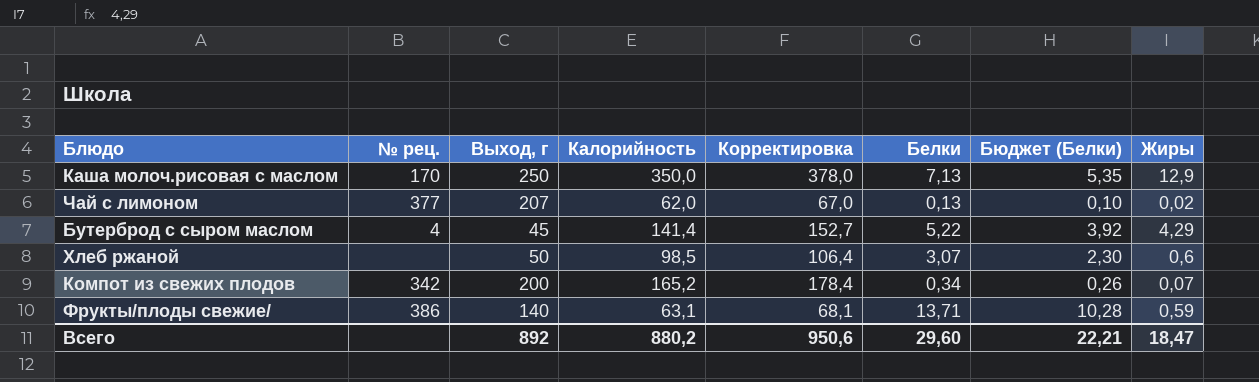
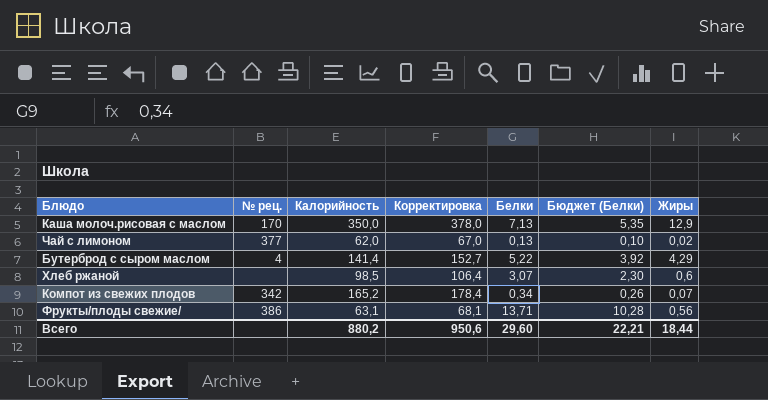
column Выход, г | position: 3 -> none
Фрукты/плоды свежие/ | Жиры: 0,59 -> 0,56
Всего | Жиры: 18,47 -> 18,44

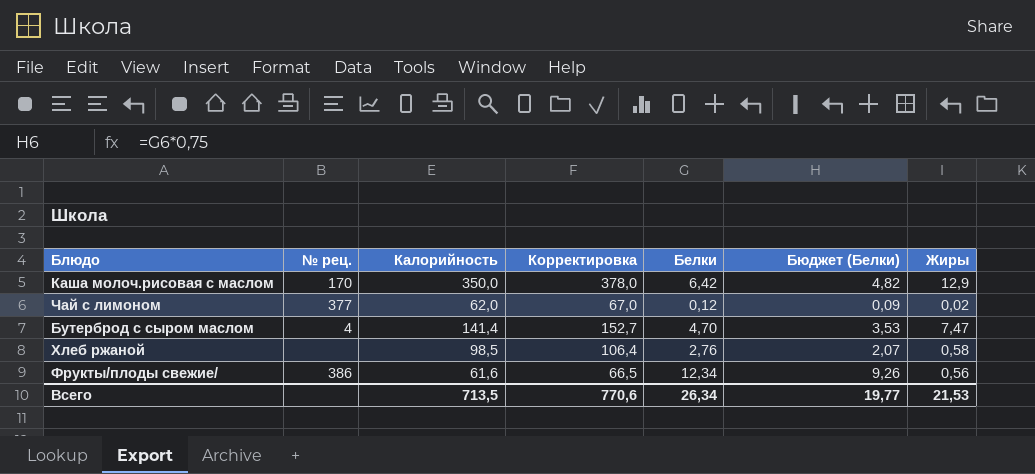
row Компот из свежих плодов: 342 | 165,2 | 178,4 | 0,34 | 0,26 | 0,07 -> none
Каша молоч.рисовая с маслом | Белки: 7,13 -> 6,42
Каша молоч.рисовая с маслом | Бюджет (Белки): 5,35 -> 4,82
Чай с лимоном | Белки: 0,13 -> 0,12
Чай с лимоном | Бюджет (Белки): 0,10 -> 0,09
Бутерброд с сыром маслом | Белки: 5,22 -> 4,70
Бутерброд с сыром маслом | Бюджет (Белки): 3,92 -> 3,53
Бутерброд с сыром маслом | Жиры: 4,29 -> 7,47
Хлеб ржаной | Белки: 3,07 -> 2,76
Хлеб ржаной | Бюджет (Белки): 2,30 -> 2,07
Хлеб ржаной | Жиры: 0,6 -> 0,58
Фрукты/плоды свежие/ | Калорийность: 63,1 -> 61,6
Фрукты/плоды свежие/ | Корректировка: 68,1 -> 66,5
Фрукты/плоды свежие/ | Белки: 13,71 -> 12,34
Фрукты/плоды свежие/ | Бюджет (Белки): 10,28 -> 9,26
Всего | Калорийность: 880,2 -> 713,5
Всего | Корректировка: 950,6 -> 770,6
Всего | Белки: 29,60 -> 26,34
Всего | Бюджет (Белки): 22,21 -> 19,77
Всего | Жиры: 18,44 -> 21,53

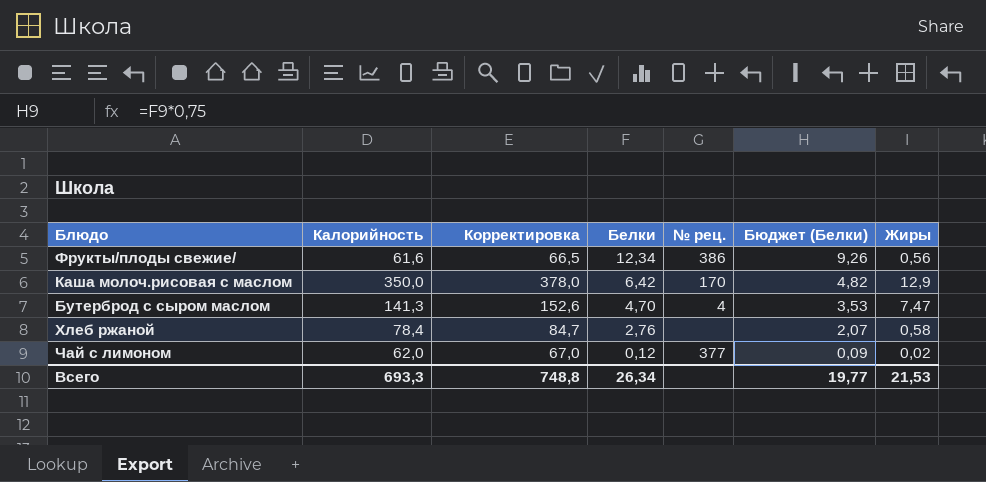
row order: none -> Белки descending
column № рец. | position: 2 -> 5
Бутерброд с сыром маслом | Калорийность: 141,4 -> 141,3
Бутерброд с сыром маслом | Корректировка: 152,7 -> 152,6
Хлеб ржаной | Калорийность: 98,5 -> 78,4
Хлеб ржаной | Корректировка: 106,4 -> 84,7
Всего | Калорийность: 713,5 -> 693,3
Всего | Корректировка: 770,6 -> 748,8

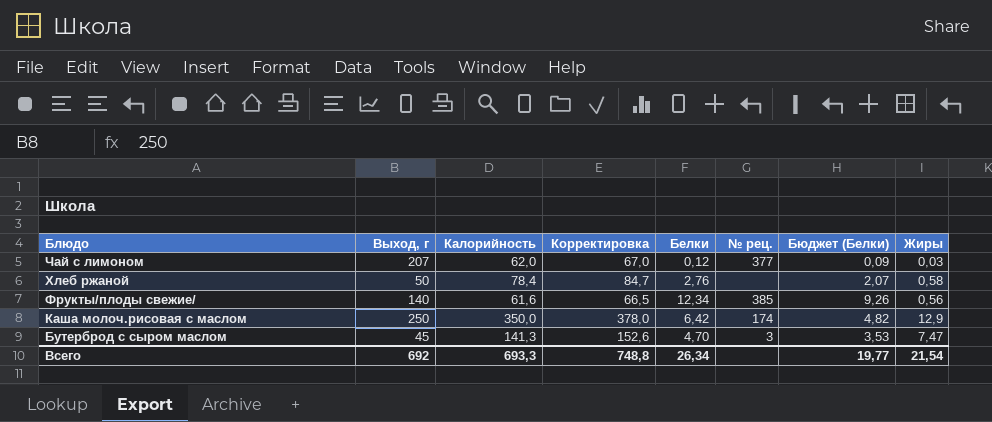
row order: Белки descending -> Блюдо descending
column Выход, г | position: none -> 2
Чай с лимоном | Жиры: 0,02 -> 0,03
Фрукты/плоды свежие/ | № рец.: 386 -> 385
Каша молоч.рисовая с маслом | № рец.: 170 -> 174
Бутерброд с сыром маслом | № рец.: 4 -> 3
Всего | Жиры: 21,53 -> 21,54

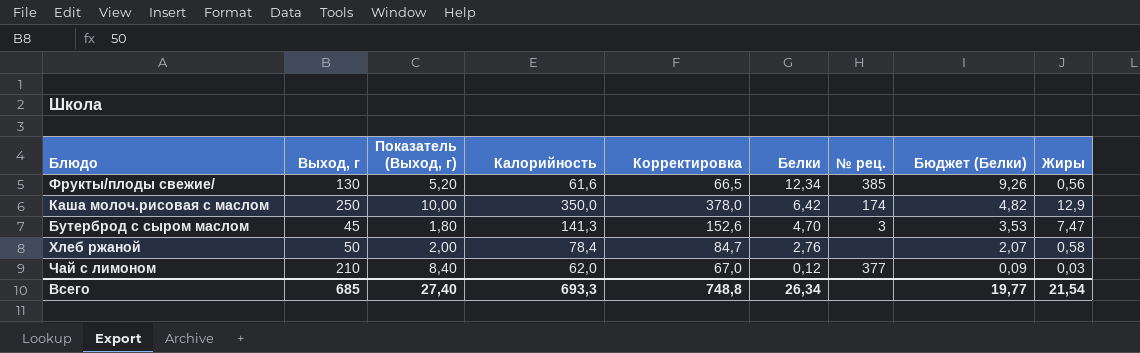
row order: Блюдо descending -> Белки descending
column Показатель (Выход, г) | formula: none -> [Выход, г] * 0,04
Фрукты/плоды свежие/ | Выход, г: 140 -> 130
Чай с лимоном | Выход, г: 207 -> 210
Всего | Выход, г: 692 -> 685

